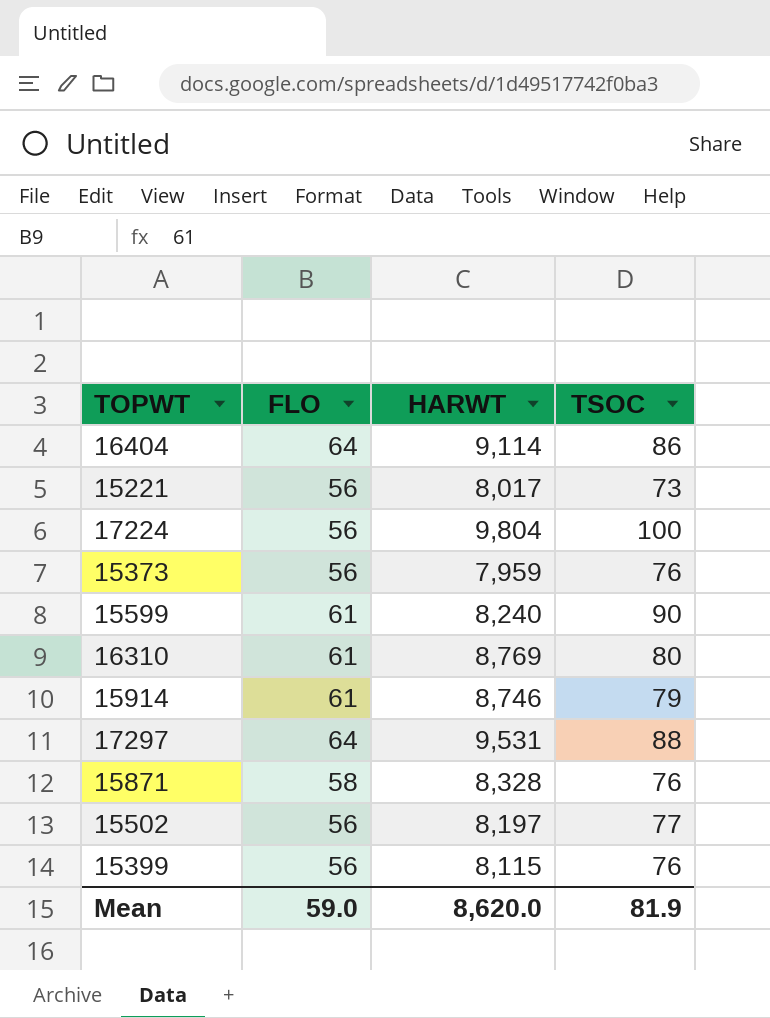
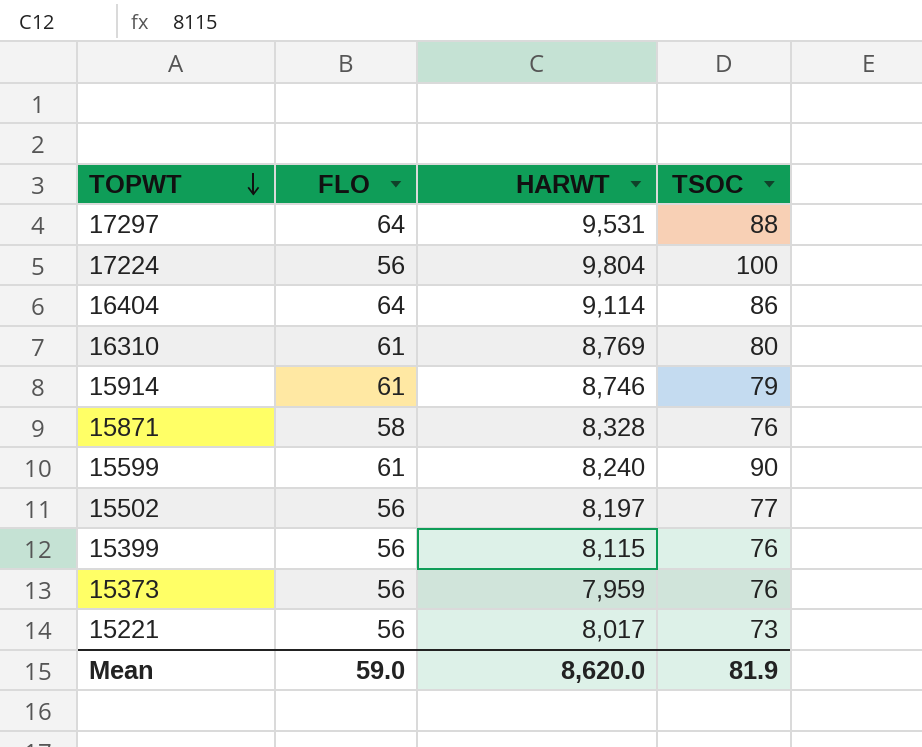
row order: none -> TOPWT descending

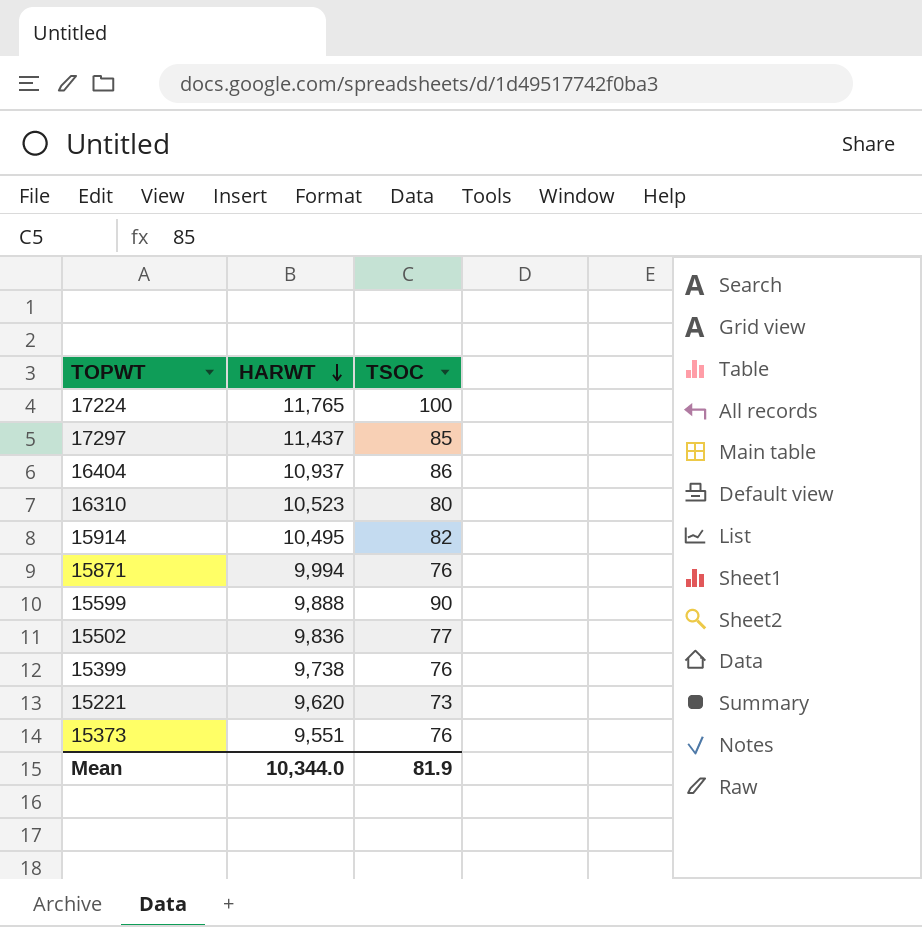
row order: TOPWT descending -> HARWT descending
column FLO | position: 2 -> none
17224 | HARWT: 9,804 -> 11,765
17297 | HARWT: 9,531 -> 11,437
17297 | TSOC: 88 -> 85
16404 | HARWT: 9,114 -> 10,937
16310 | HARWT: 8,769 -> 10,523
15914 | HARWT: 8,746 -> 10,495
15914 | TSOC: 79 -> 82
15871 | HARWT: 8,328 -> 9,994
15599 | HARWT: 8,240 -> 9,888
15502 | HARWT: 8,197 -> 9,836
15399 | HARWT: 8,115 -> 9,738
15221 | HARWT: 8,017 -> 9,620
15373 | HARWT: 7,959 -> 9,551
Mean | HARWT: 8,620.0 -> 10,344.0

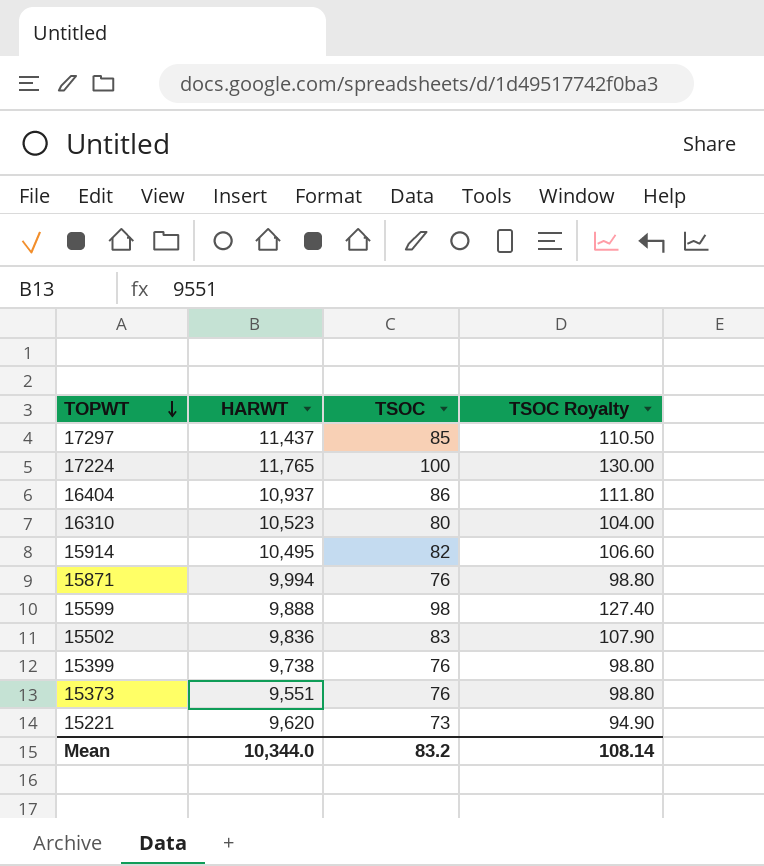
row order: HARWT descending -> TOPWT descending
column TSOC Royalty | formula: none -> [TSOC] * 1.3
15599 | TSOC: 90 -> 98
15502 | TSOC: 77 -> 83
Mean | TSOC: 81.9 -> 83.2

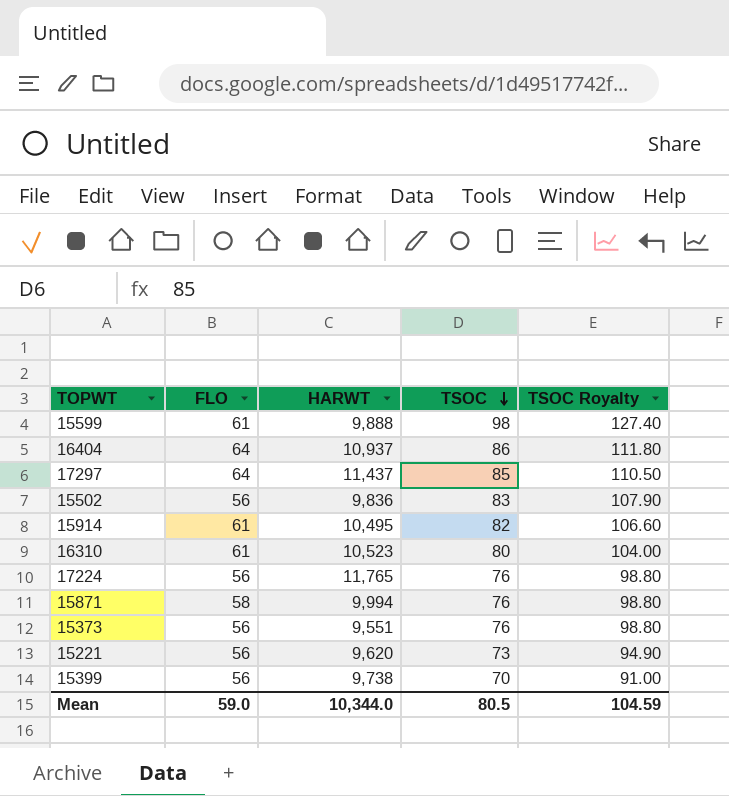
row order: TOPWT descending -> TSOC descending
column FLO | position: none -> 2
17224 | TSOC: 100 -> 76
17224 | TSOC Royalty: 130.00 -> 98.80
15399 | TSOC: 76 -> 70
15399 | TSOC Royalty: 98.80 -> 91.00
Mean | TSOC: 83.2 -> 80.5
Mean | TSOC Royalty: 108.14 -> 104.59

